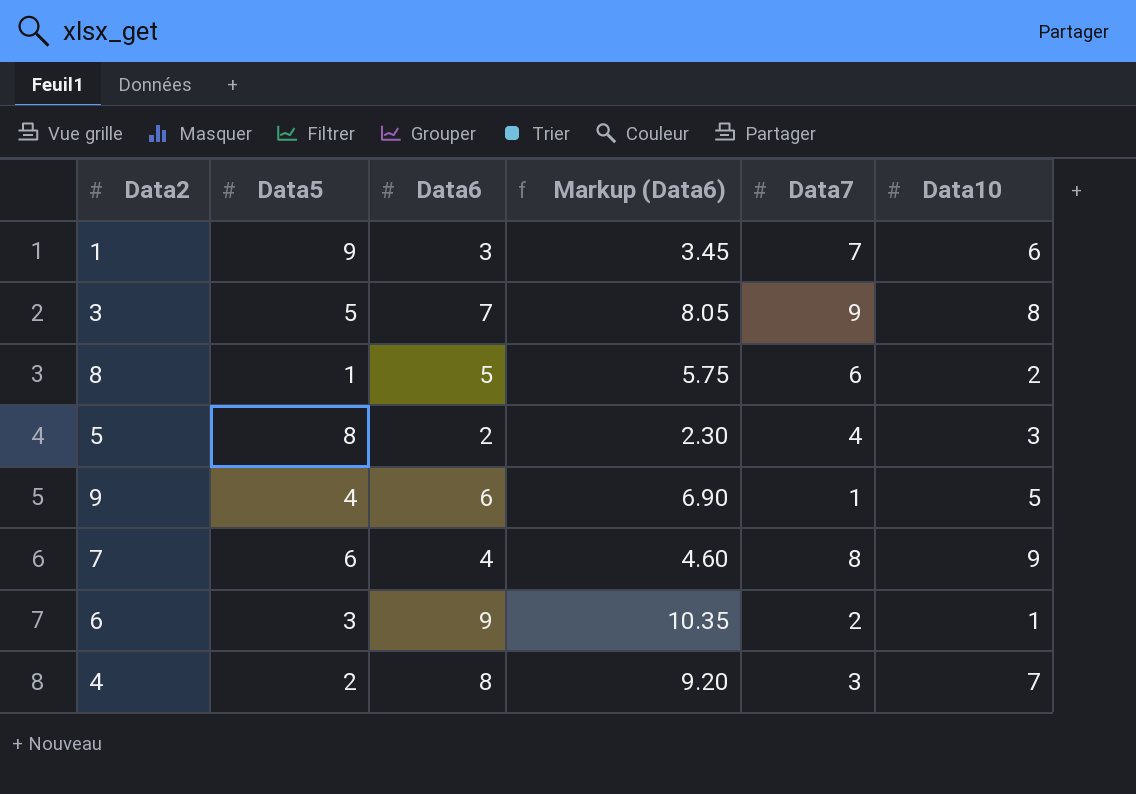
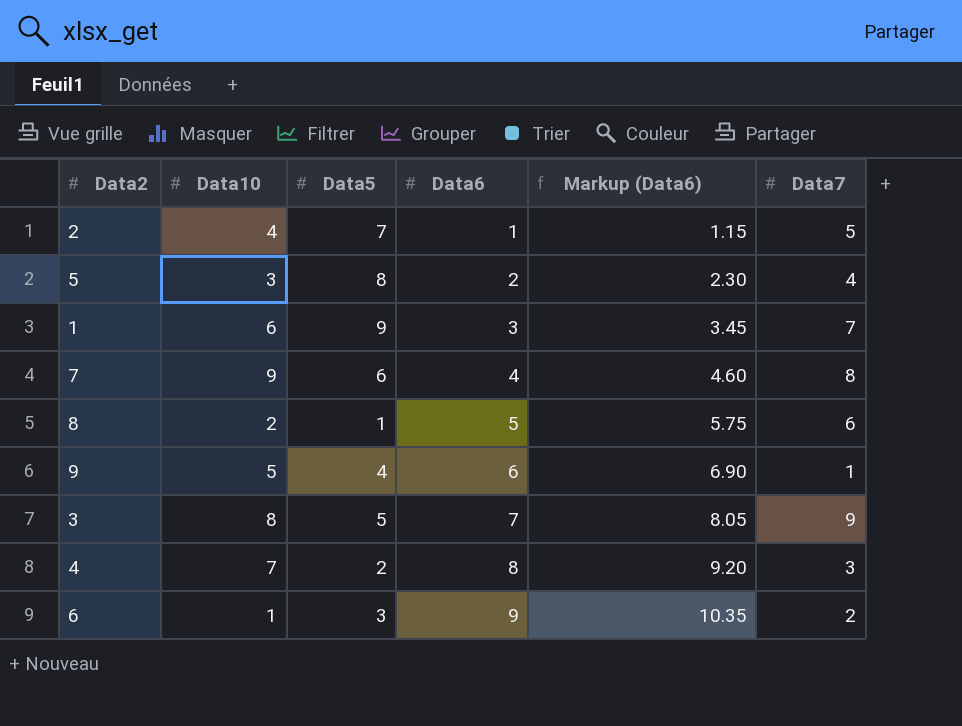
row order: none -> Data6 ascending
column Data10 | position: 6 -> 2
row 2: none -> 4 | 7 | 1 | 1.15 | 5

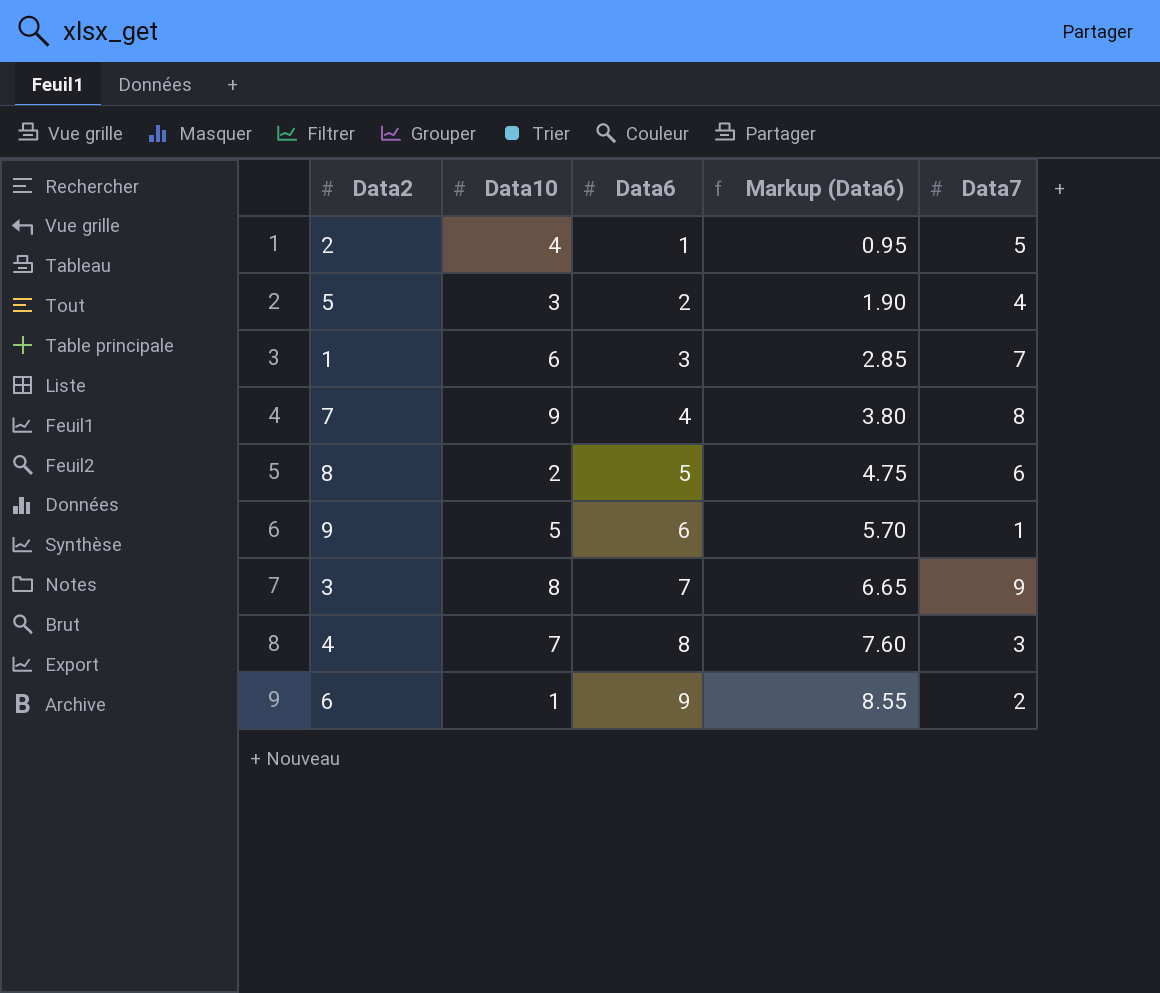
column Data5 | position: 3 -> none
column Markup (Data6) | formula: [Data6] * 1.15 -> [Data6] * 0.95

